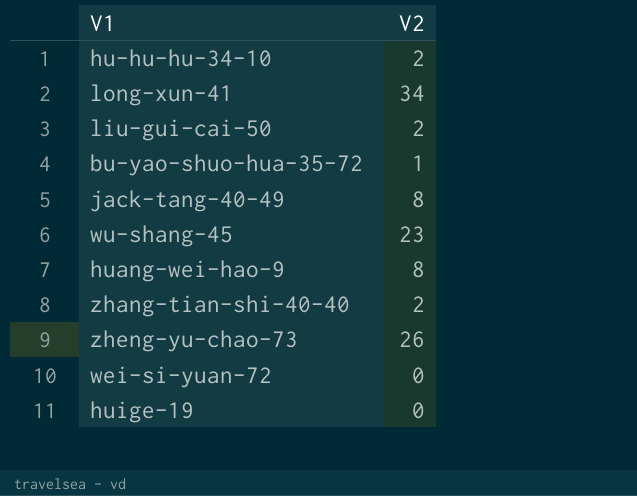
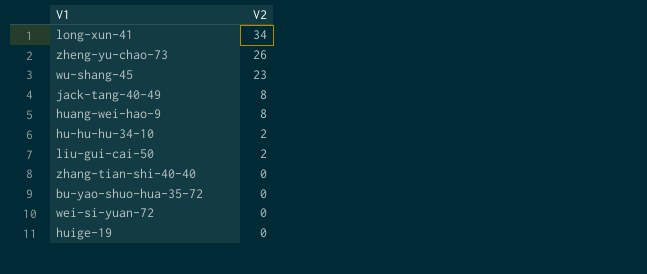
row order: none -> V2 descending
zhang-tian-shi-40-40 | V2: 2 -> 0
bu-yao-shuo-hua-35-72 | V2: 1 -> 0

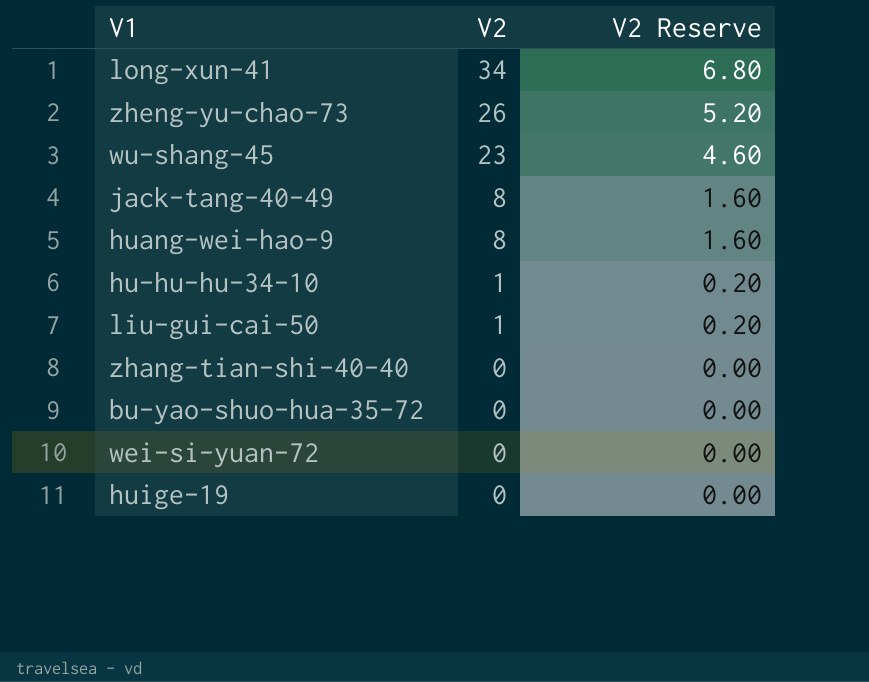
column V2 Reserve | formula: none -> [V2] * 0.2
hu-hu-hu-34-10 | V2: 2 -> 1
liu-gui-cai-50 | V2: 2 -> 1

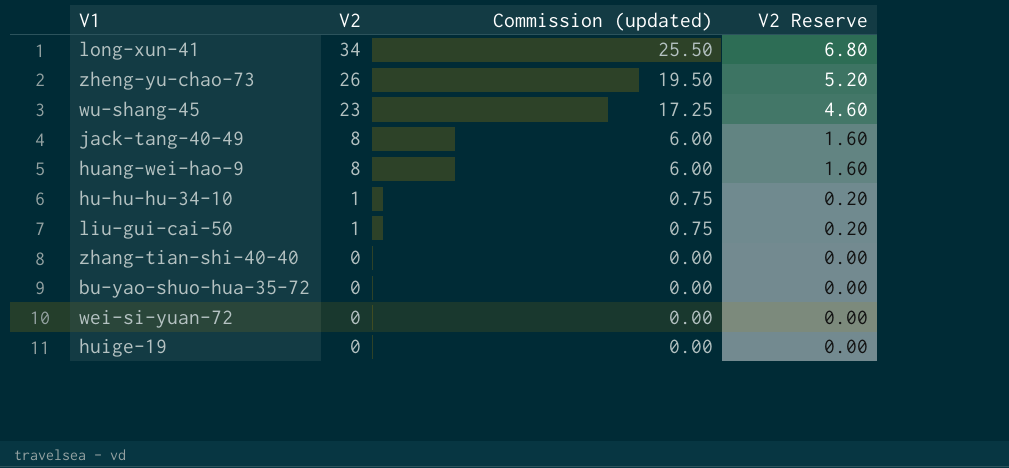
column Commission (updated) | formula: none -> [V2] * 0.75

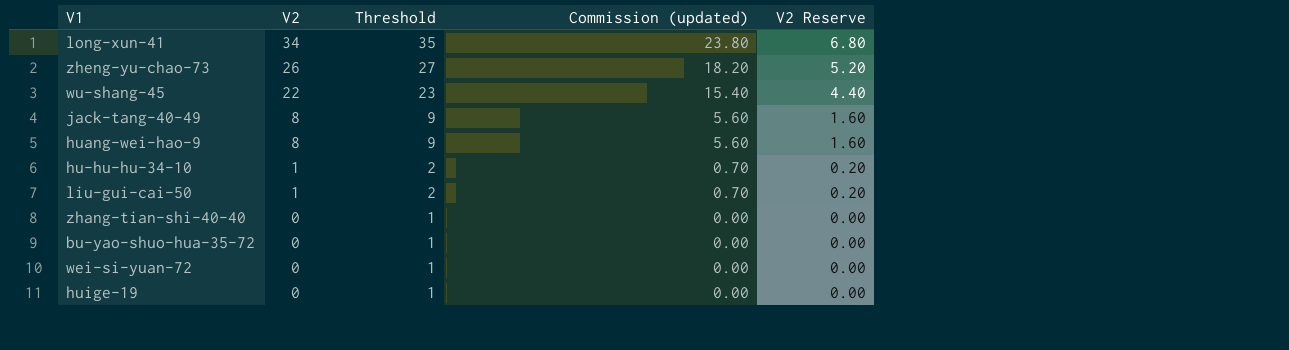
column Threshold | formula: none -> [V2] + 1
column Commission (updated) | formula: [V2] * 0.75 -> [V2] * 0.7
wu-shang-45 | V2: 23 -> 22
wu-shang-45 | V2 Reserve: 4.60 -> 4.40

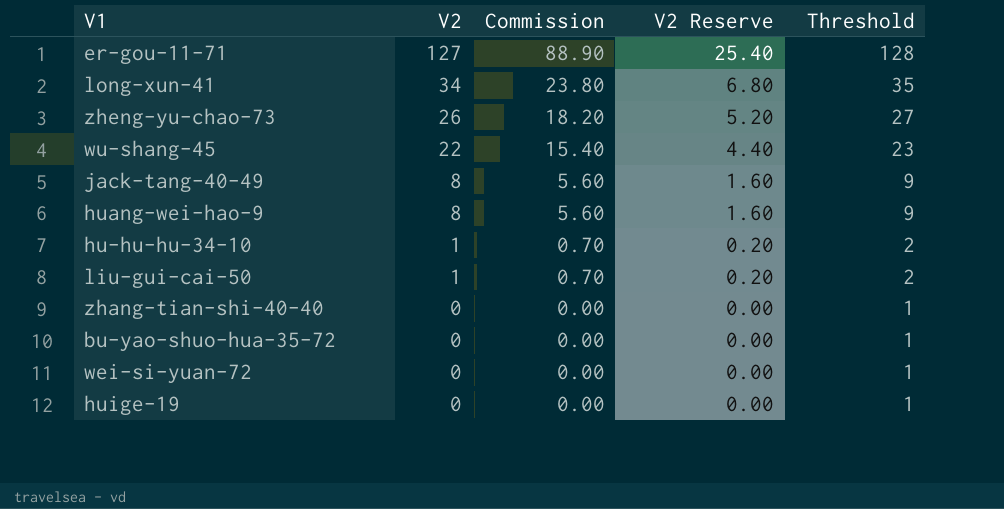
column name: Commission (updated) -> Commission
column Threshold | position: 3 -> 5
row er-gou-11-71: none -> 127 | 88.90 | 25.40 | 128

